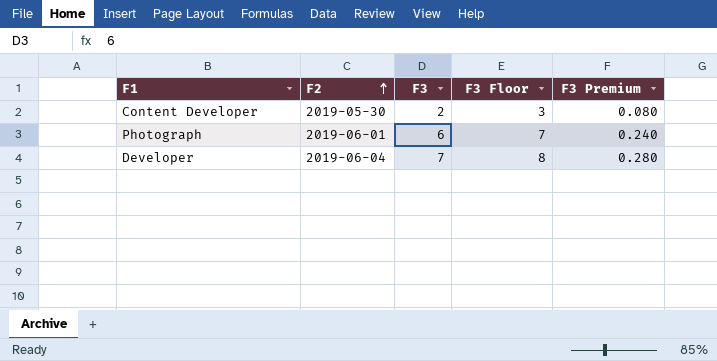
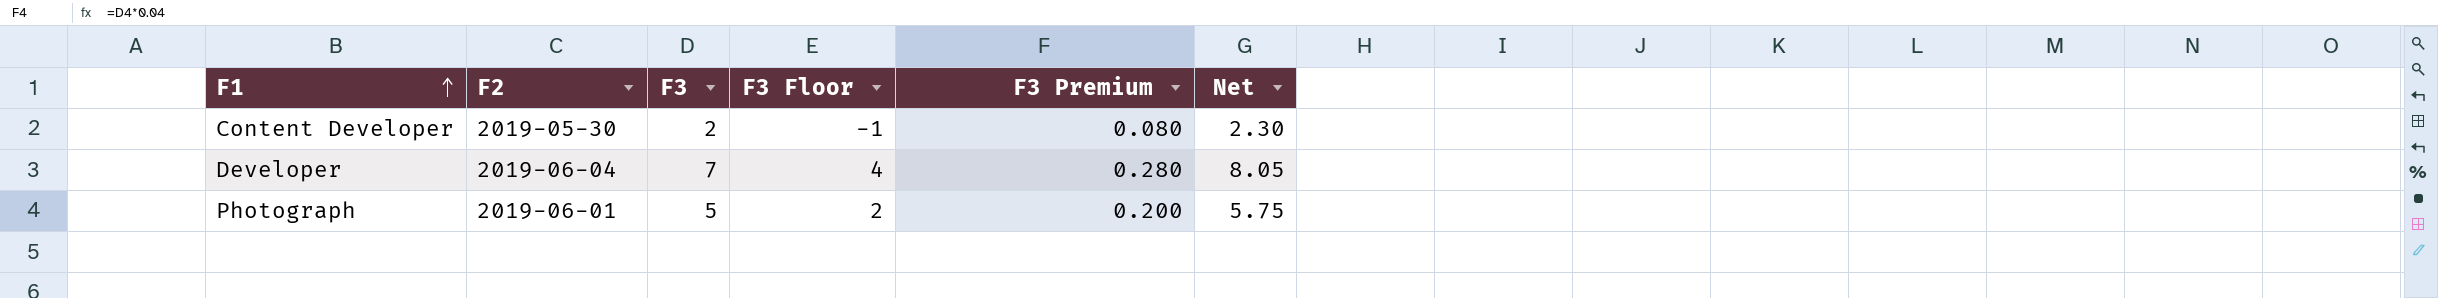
row order: F2 ascending -> F1 ascending
column F3 Floor | formula: [F3] + 1 -> [F3] - 3
column Net | formula: none -> [F3] * 1.15
Photograph | F3: 6 -> 5
Photograph | F3 Premium: 0.240 -> 0.200

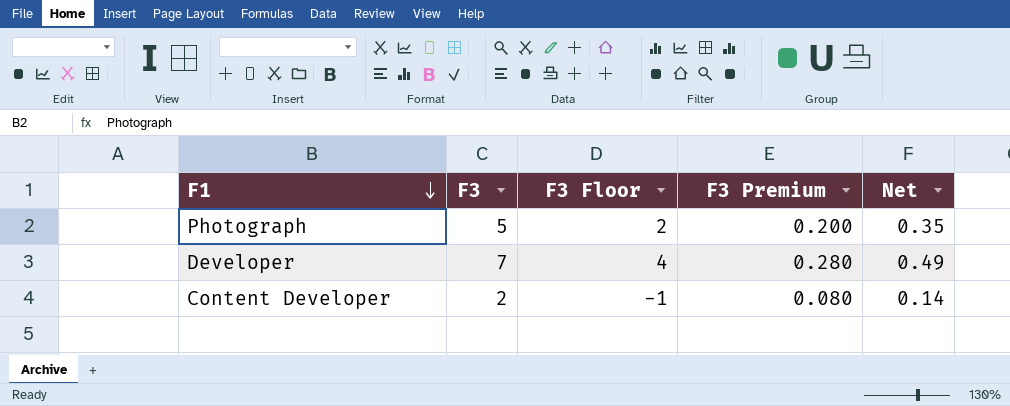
row order: F1 ascending -> F1 descending
column F2 | position: 2 -> none
column Net | formula: [F3] * 1.15 -> [F3] * 0.07

